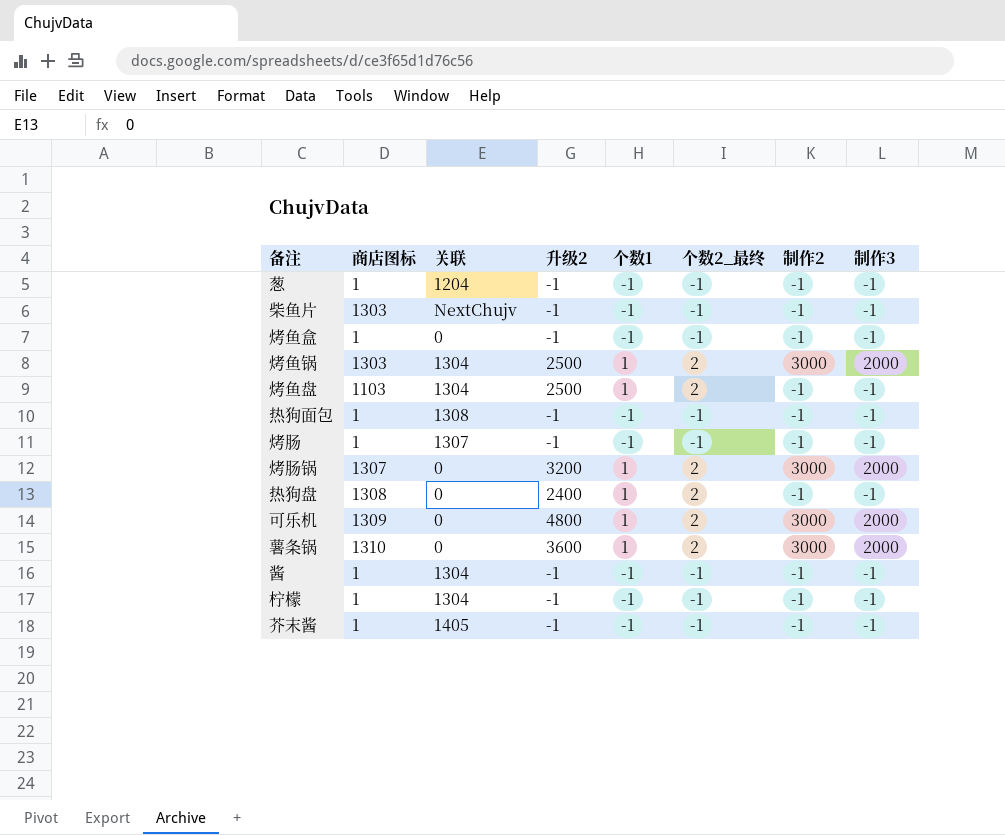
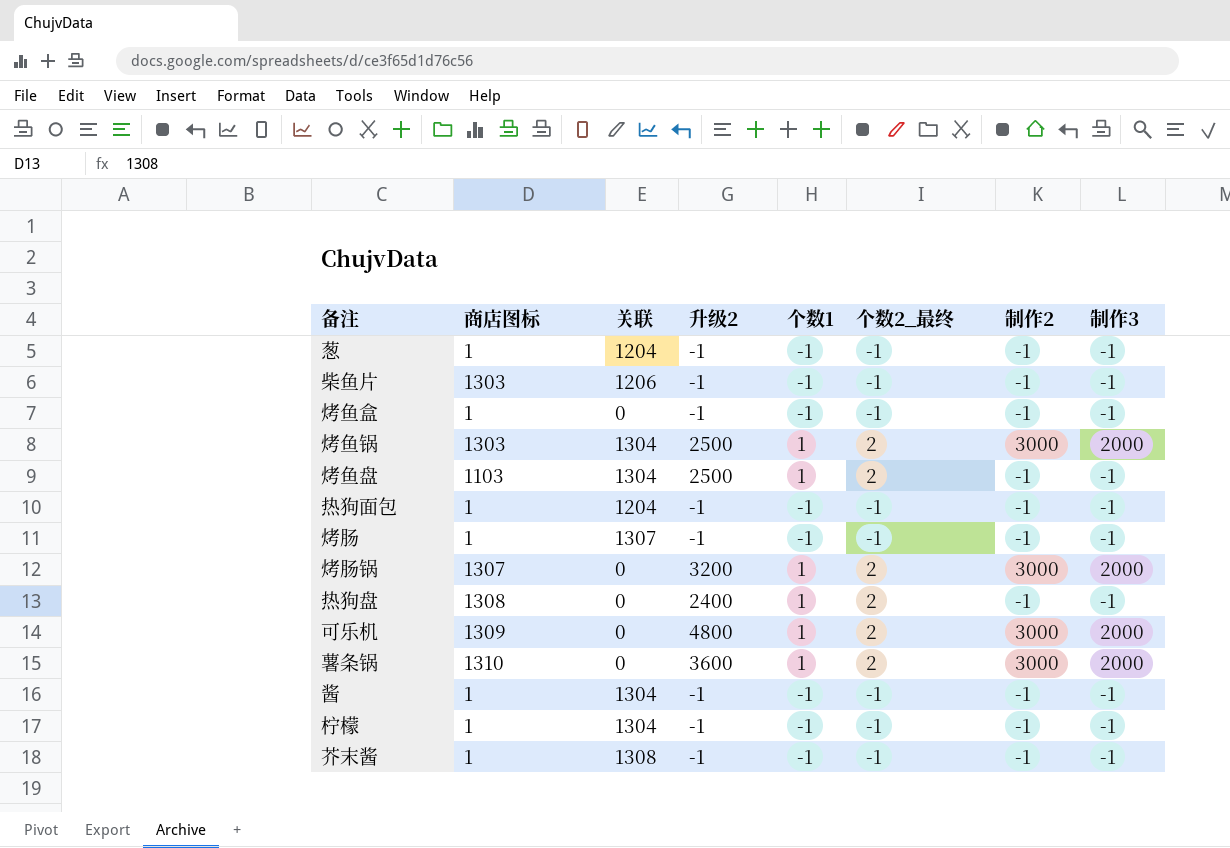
柴鱼片 | 关联: NextChujv -> 1206
热狗面包 | 关联: 1308 -> 1204
芥末酱 | 关联: 1405 -> 1308

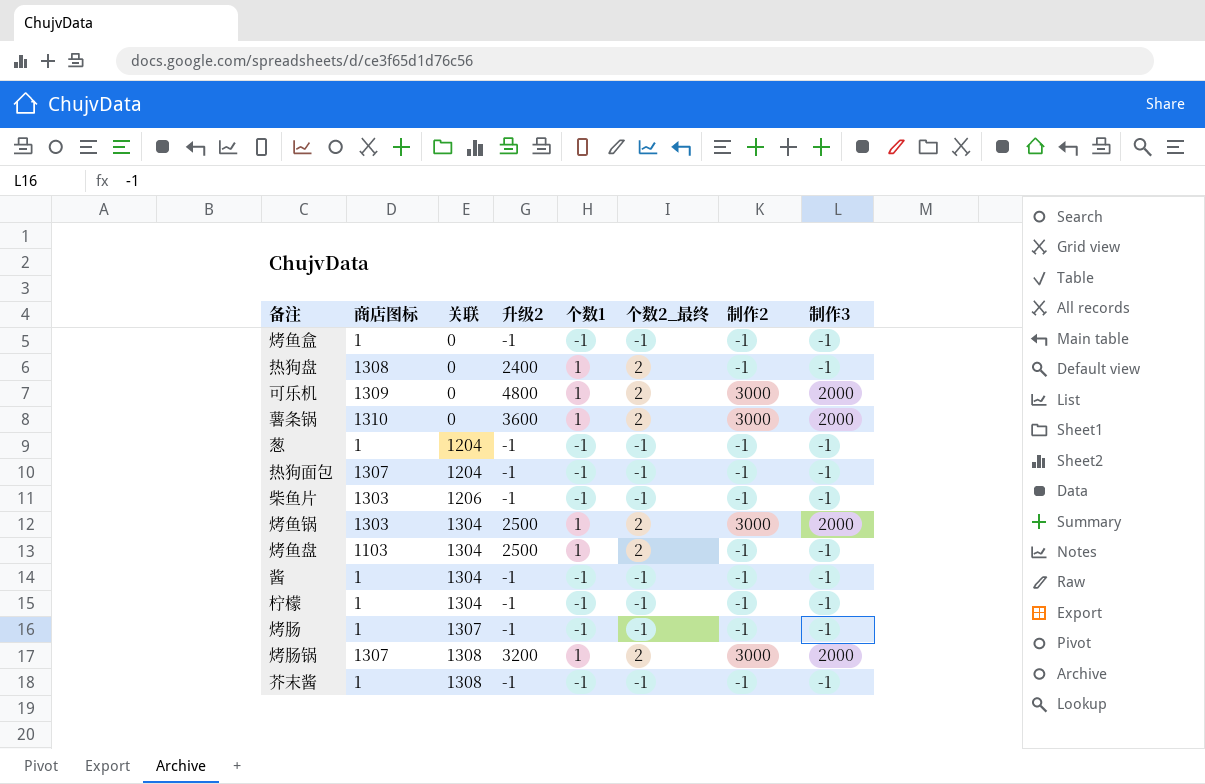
row order: none -> 关联 ascending
热狗面包 | 商店图标: 1 -> 1307
烤肠锅 | 关联: 0 -> 1308

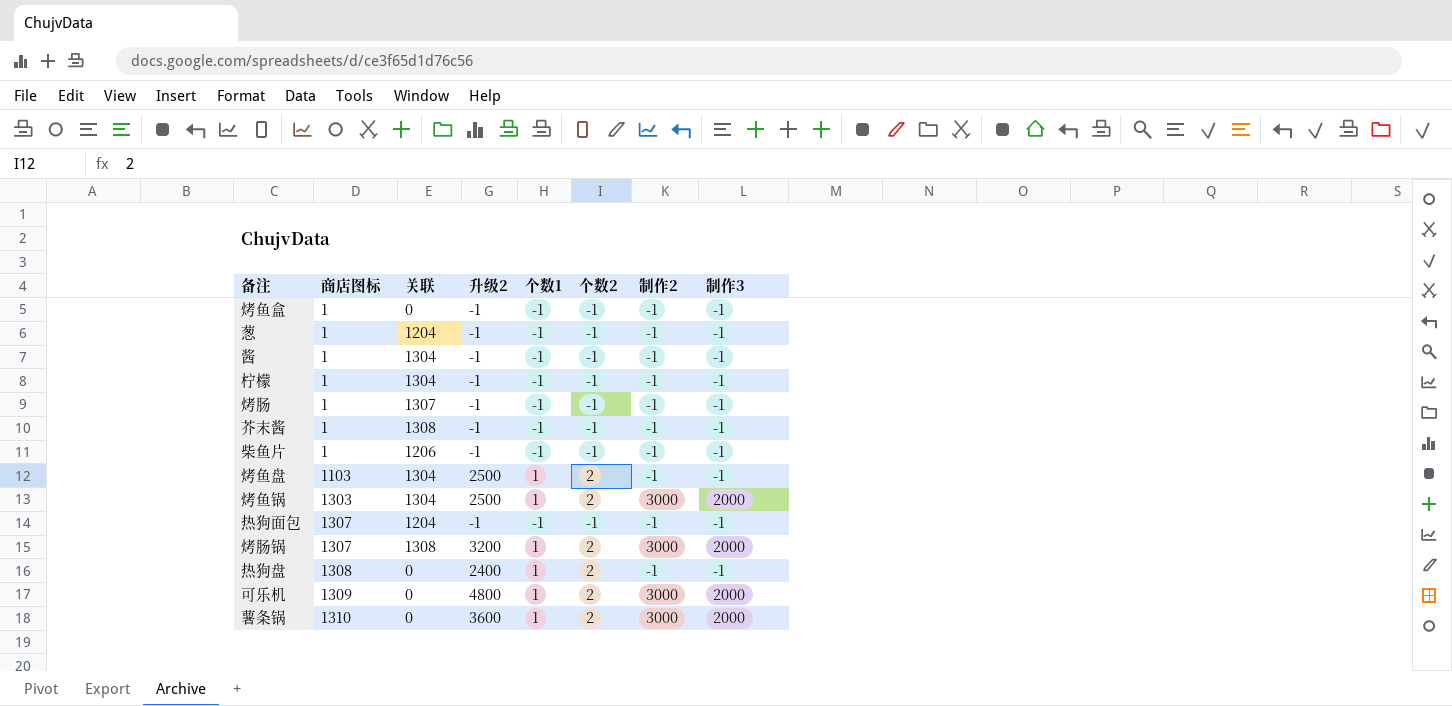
row order: 关联 ascending -> 商店图标 ascending
column name: 个数2_最终 -> 个数2
柴鱼片 | 商店图标: 1303 -> 1

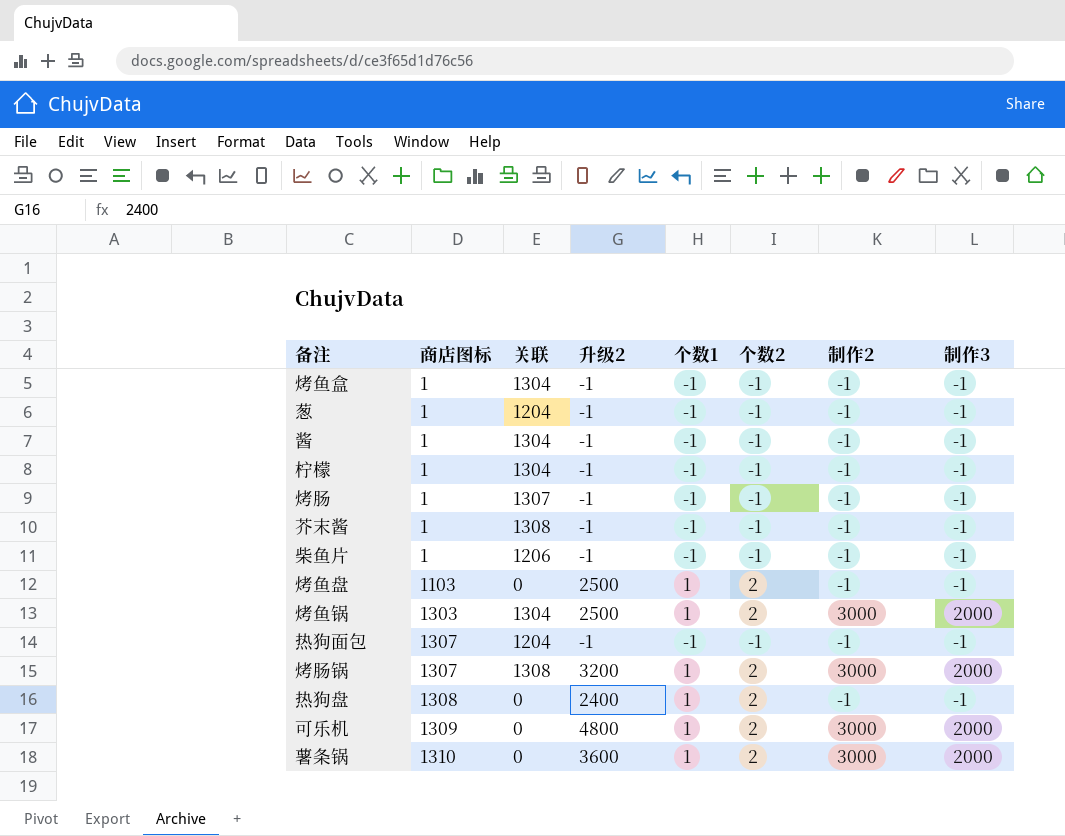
烤鱼盒 | 关联: 0 -> 1304
烤鱼盘 | 关联: 1304 -> 0

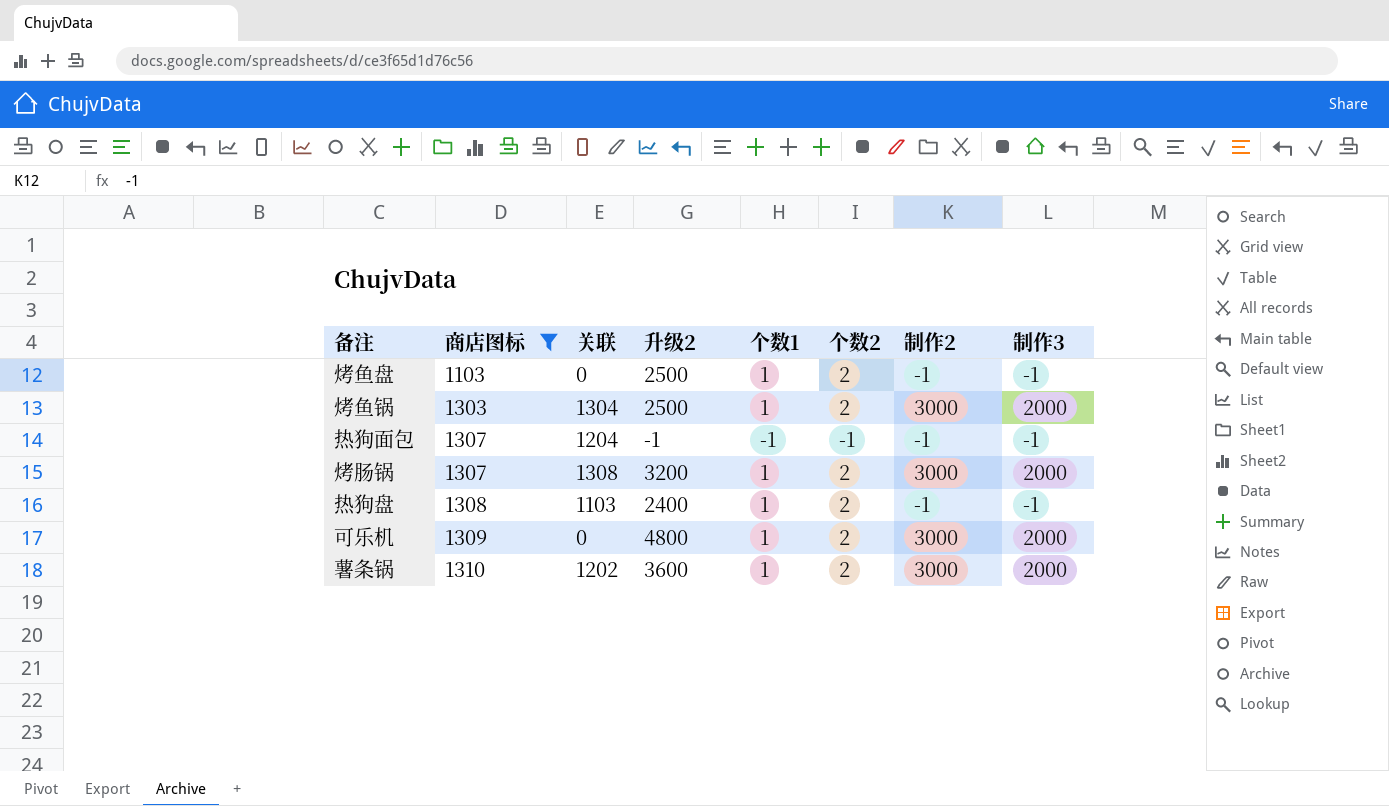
filter: none -> 商店图标 != 1
热狗盘 | 关联: 0 -> 1103
薯条锅 | 关联: 0 -> 1202

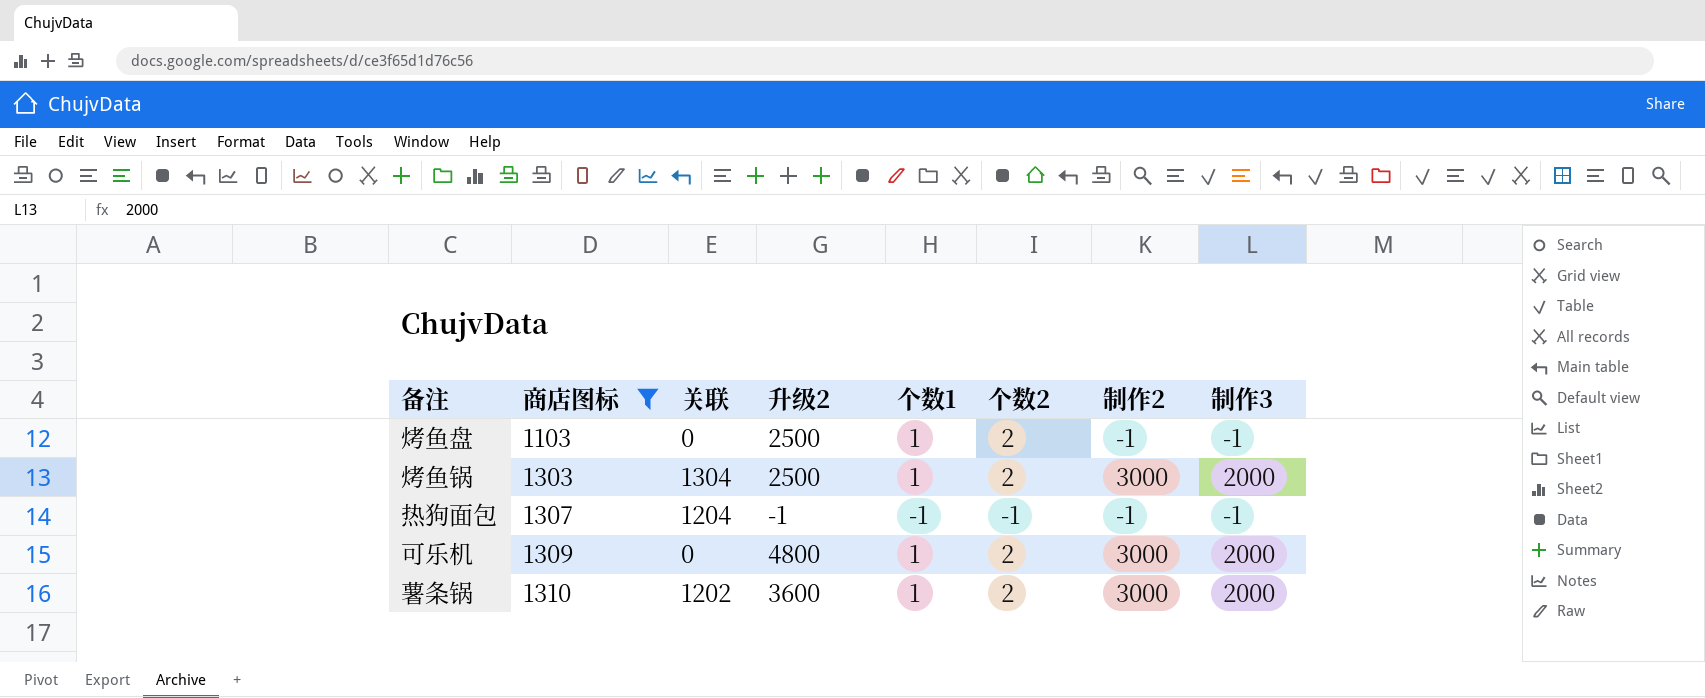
row 烤肠锅: 1307 | 1308 | 3200 | 1 | 2 | 3000 | 2000 -> none
row 热狗盘: 1308 | 1103 | 2400 | 1 | 2 | -1 | -1 -> none

